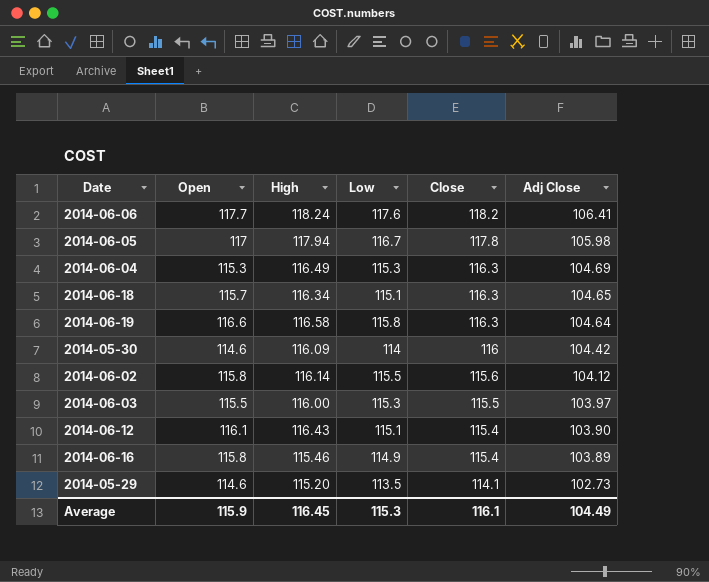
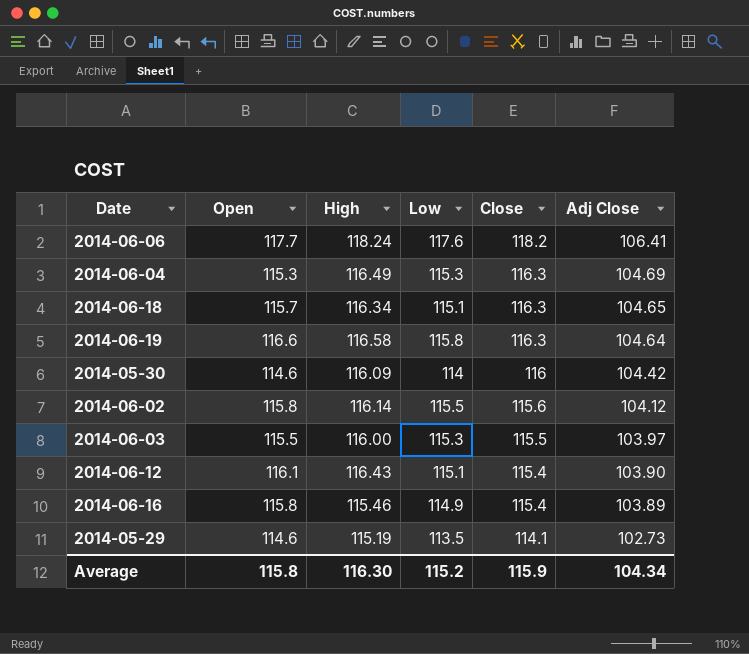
row 2014-06-05: 117 | 117.94 | 116.7 | 117.8 | 105.98 -> none
2014-05-29 | High: 115.20 -> 115.19
Average | Open: 115.9 -> 115.8
Average | High: 116.45 -> 116.30
Average | Low: 115.3 -> 115.2
Average | Close: 116.1 -> 115.9
Average | Adj Close: 104.49 -> 104.34

